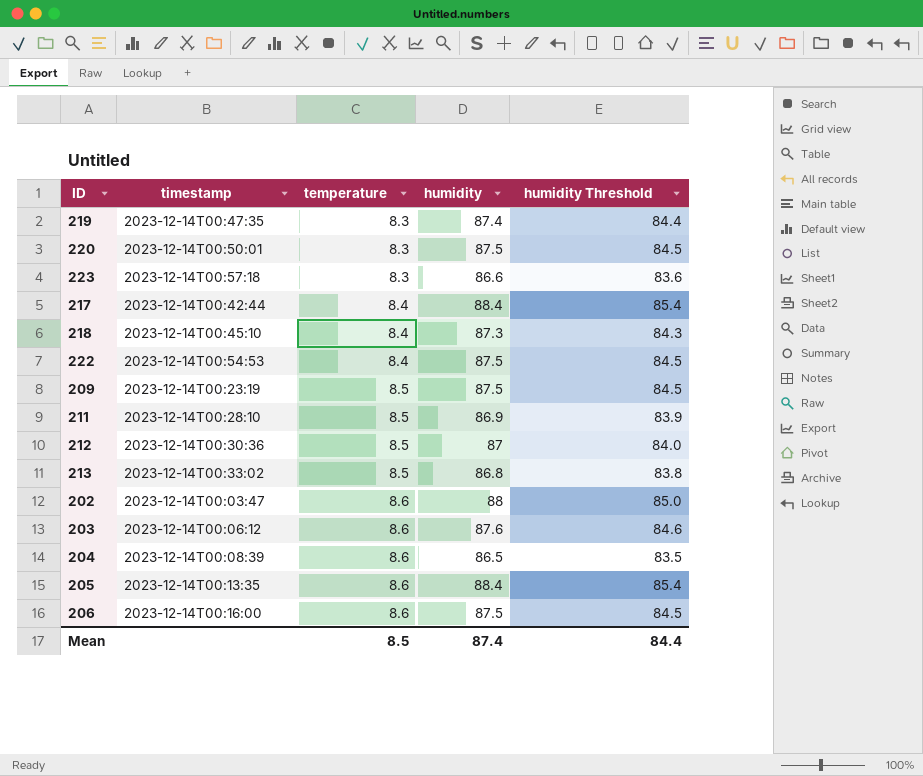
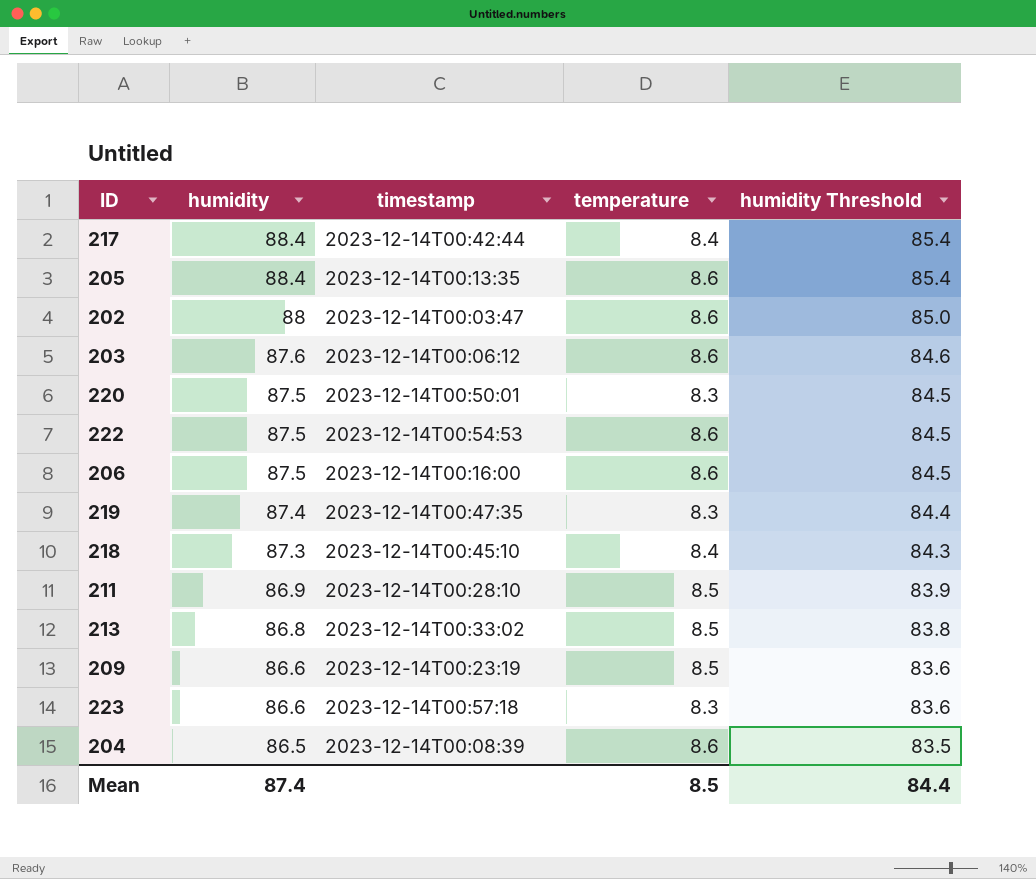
row order: temperature ascending -> humidity descending
column humidity | position: 4 -> 2
row 212: 2023-12-14T00:30:36 | 8.5 | 87 | 84.0 -> none
222 | temperature: 8.4 -> 8.6
209 | humidity: 87.5 -> 86.6
209 | humidity Threshold: 84.5 -> 83.6

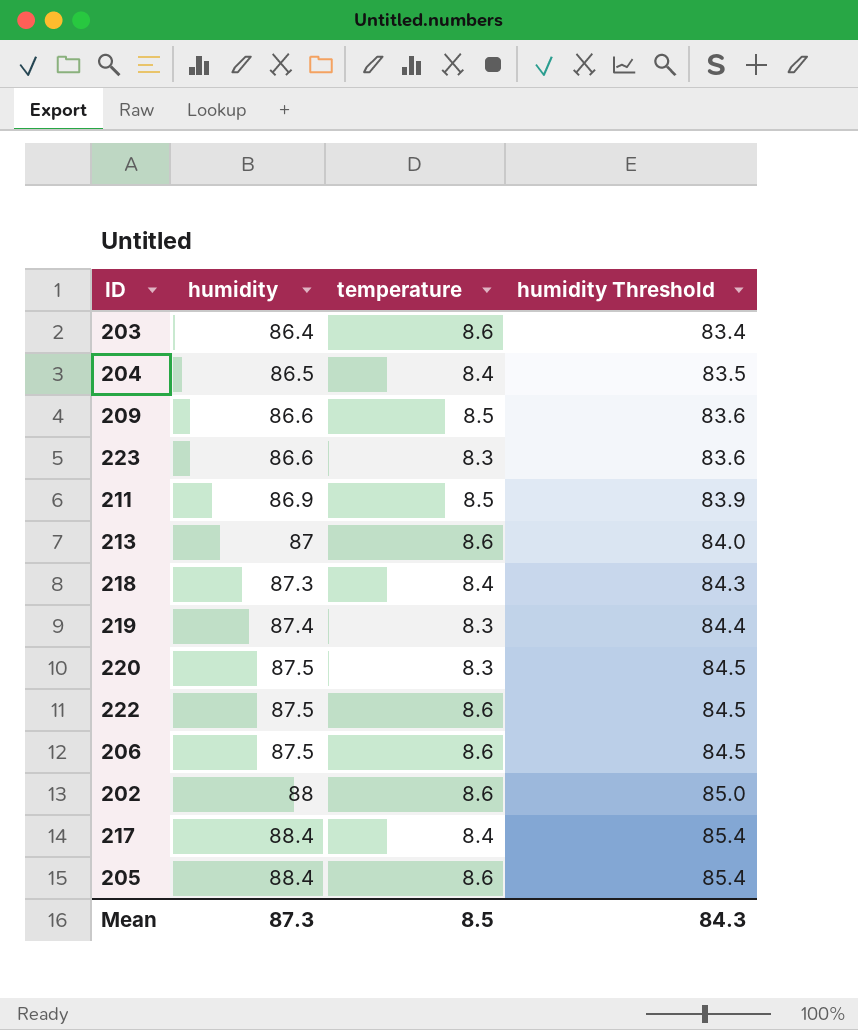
row order: humidity descending -> humidity ascending
column timestamp | position: 3 -> none
203 | humidity: 87.6 -> 86.4
203 | humidity Threshold: 84.6 -> 83.4
204 | temperature: 8.6 -> 8.4
213 | humidity: 86.8 -> 87
213 | temperature: 8.5 -> 8.6
213 | humidity Threshold: 83.8 -> 84.0
Mean | humidity: 87.4 -> 87.3
Mean | humidity Threshold: 84.4 -> 84.3

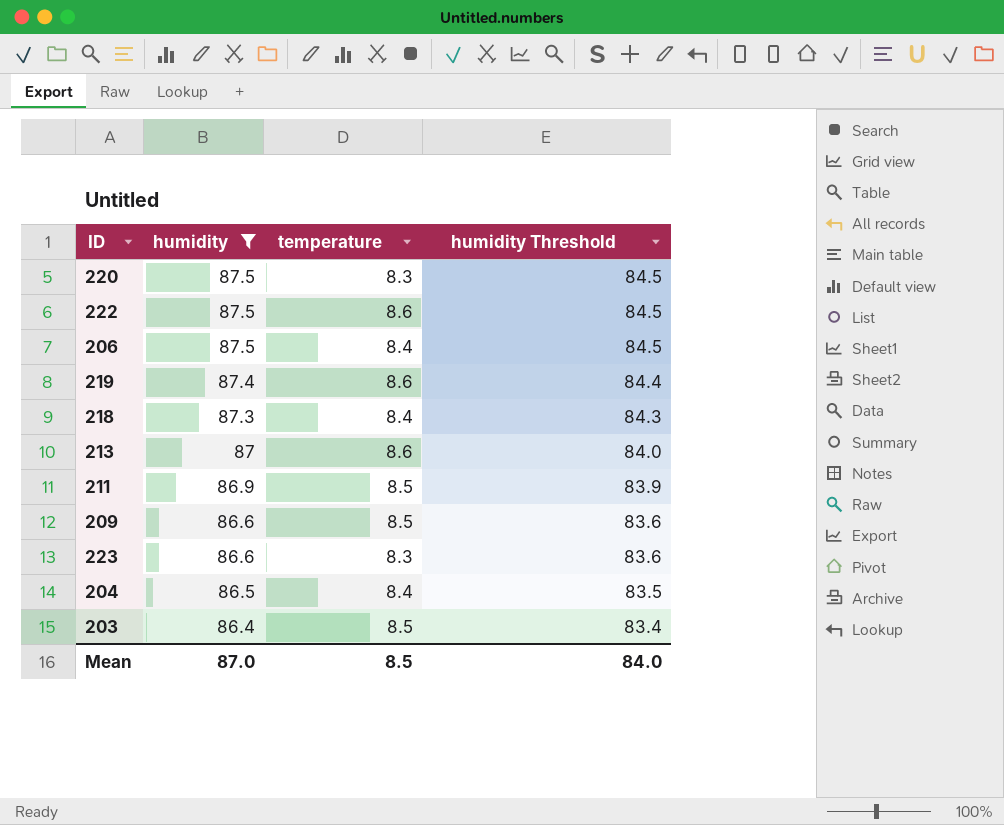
filter: none -> humidity <= 87.5
row order: humidity ascending -> humidity descending
206 | temperature: 8.6 -> 8.4
219 | temperature: 8.3 -> 8.6
203 | temperature: 8.6 -> 8.5
Mean | humidity: 87.3 -> 87.0
Mean | humidity Threshold: 84.3 -> 84.0

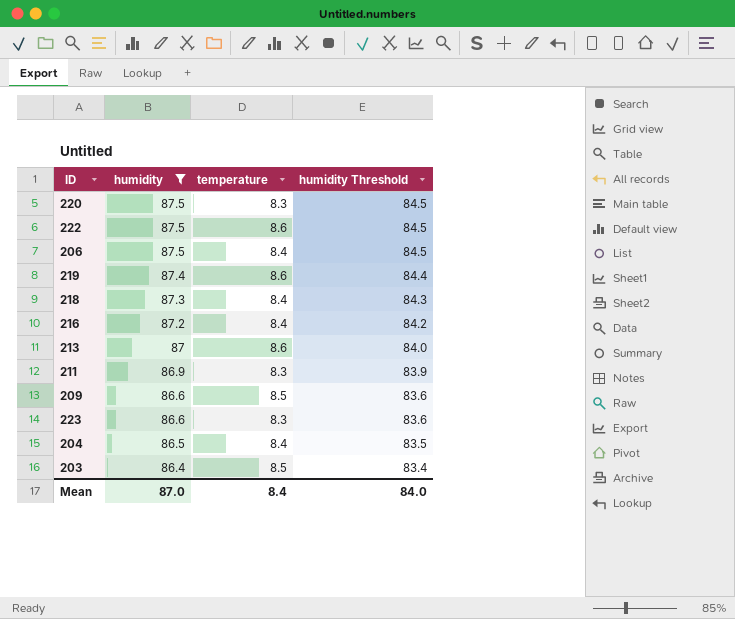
row 216: none -> 87.2 | 8.4 | 84.2
211 | temperature: 8.5 -> 8.3
Mean | temperature: 8.5 -> 8.4

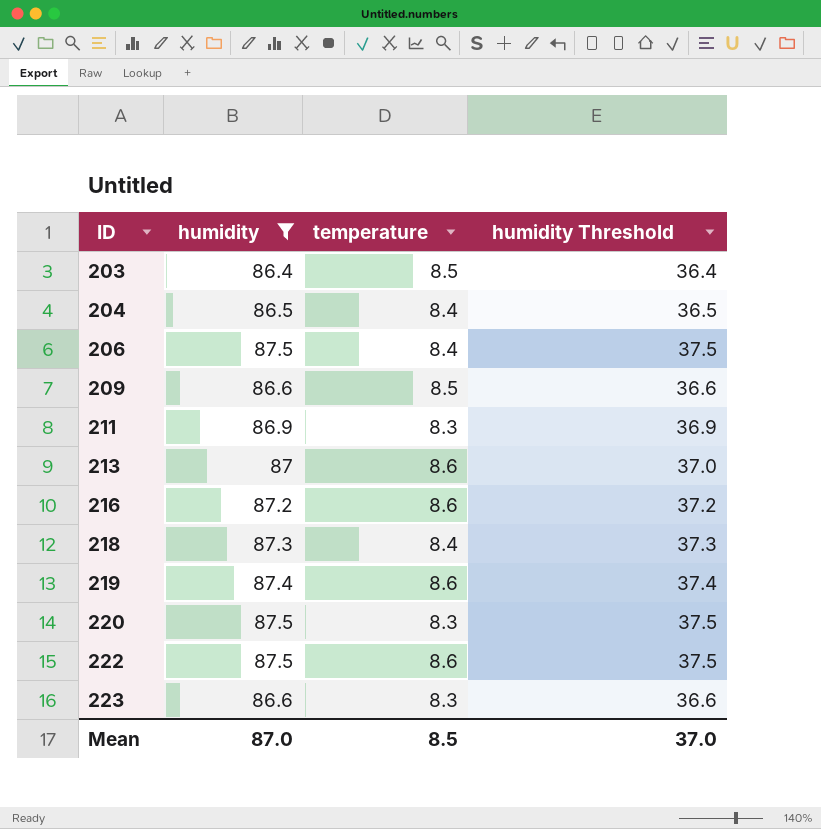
row order: humidity descending -> ID ascending
column humidity Threshold | formula: [humidity] - 3 -> [humidity] - 50
216 | temperature: 8.4 -> 8.6
Mean | temperature: 8.4 -> 8.5
Mean | humidity Threshold: 84.0 -> 37.0

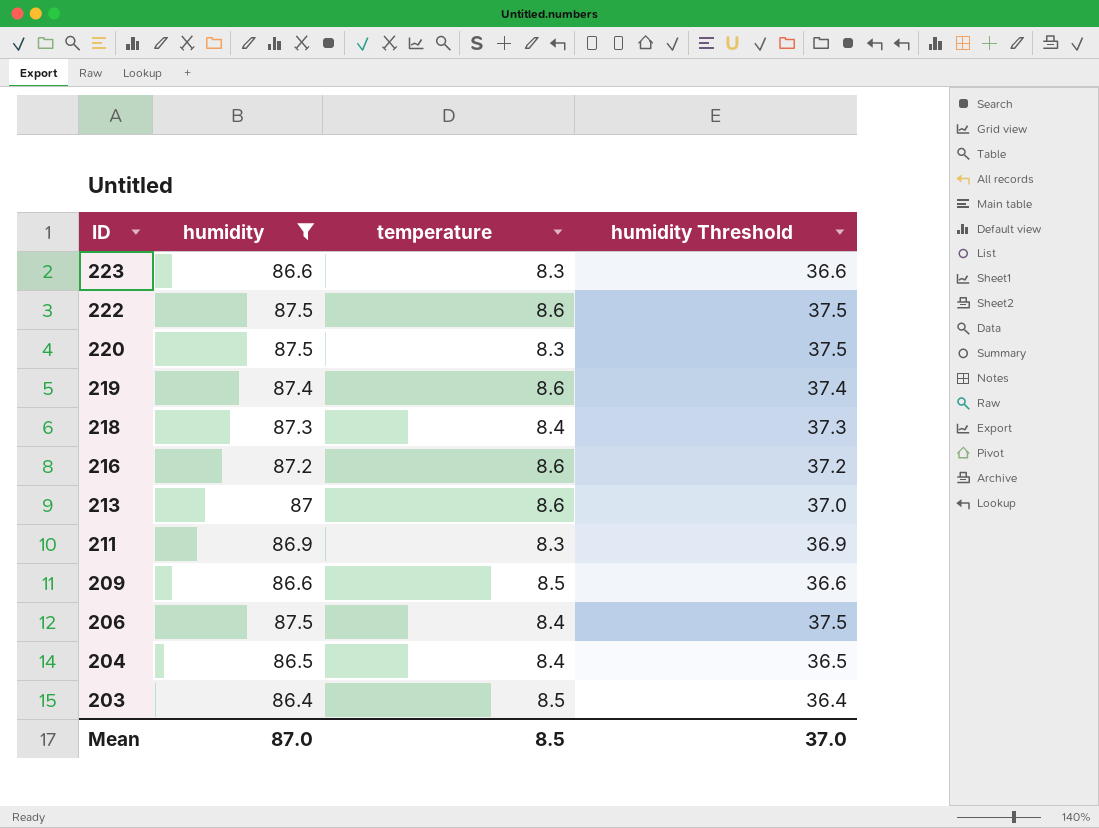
row order: ID ascending -> ID descending

